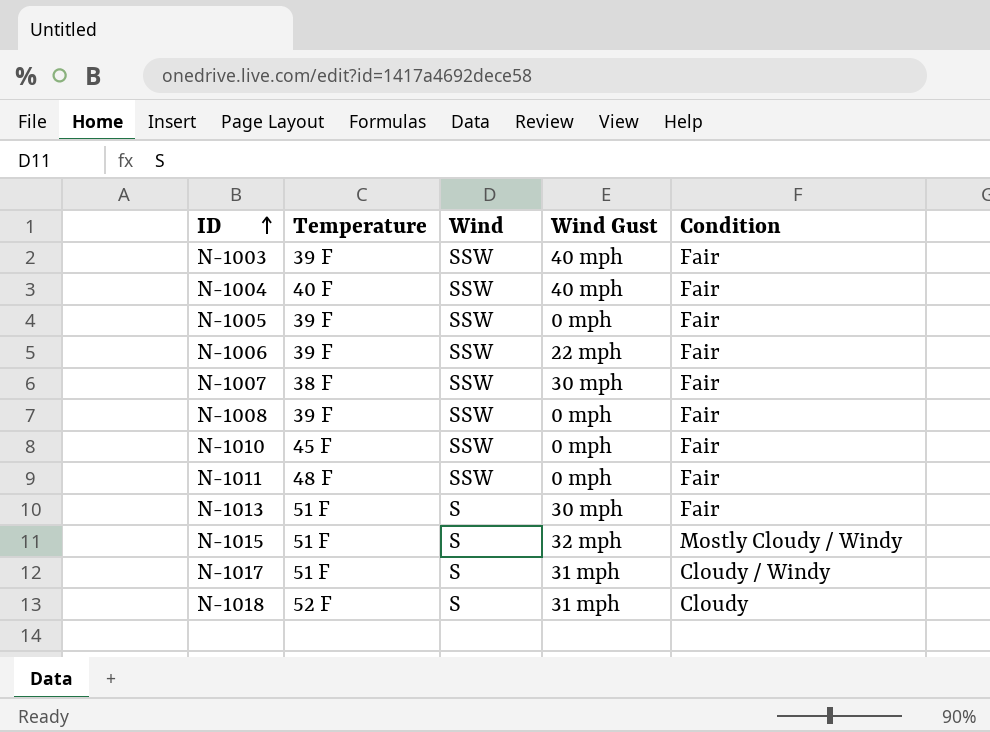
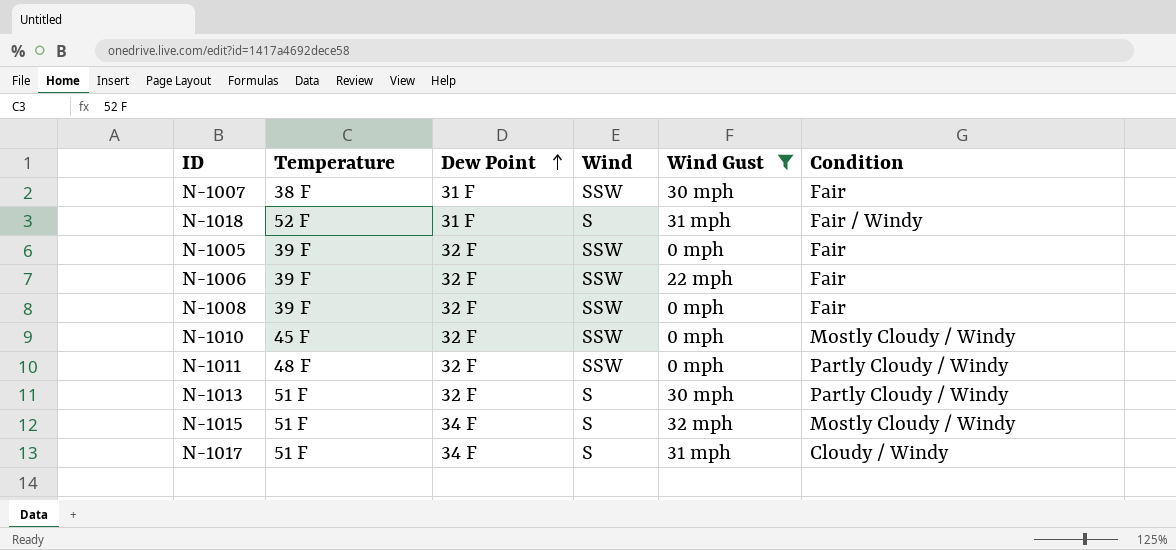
filter: none -> Wind Gust != 40 mph
row order: ID ascending -> Dew Point ascending
column Dew Point | position: none -> 3
N-1018 | Condition: Cloudy -> Fair / Windy
N-1010 | Condition: Fair -> Mostly Cloudy / Windy
N-1011 | Condition: Fair -> Partly Cloudy / Windy
N-1013 | Condition: Fair -> Partly Cloudy / Windy

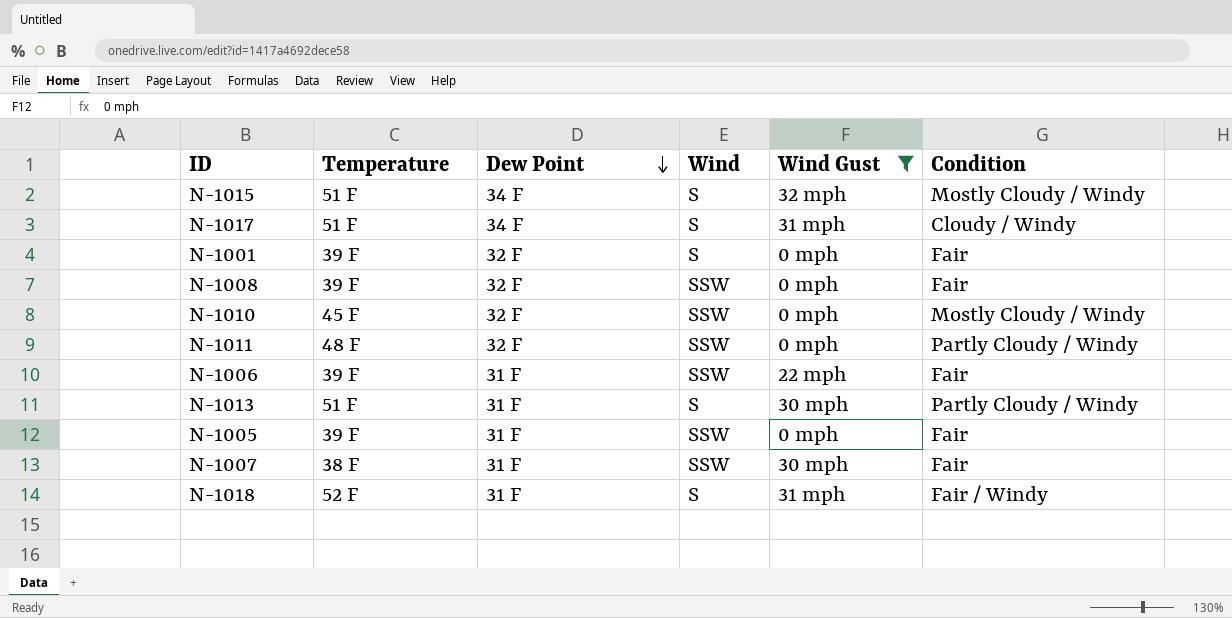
row order: Dew Point ascending -> Dew Point descending
row N-1001: none -> 39 F | 32 F | S | 0 mph | Fair
N-1006 | Dew Point: 32 F -> 31 F
N-1013 | Dew Point: 32 F -> 31 F
N-1005 | Dew Point: 32 F -> 31 F

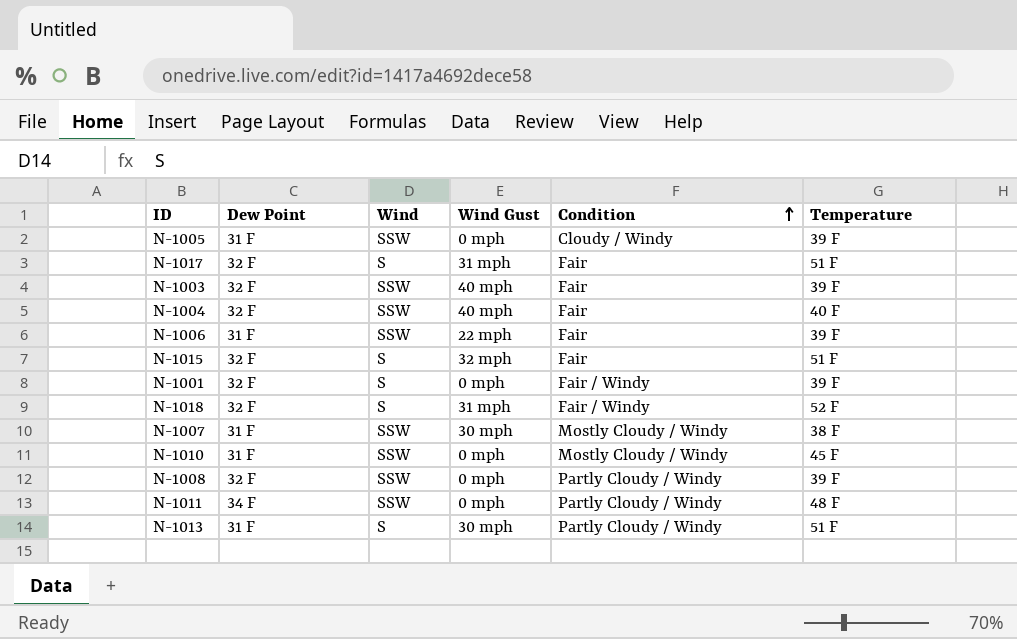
filter: Wind Gust != 40 mph -> none
row order: Dew Point descending -> Condition ascending
column Temperature | position: 2 -> 6
N-1005 | Condition: Fair -> Cloudy / Windy
N-1017 | Dew Point: 34 F -> 32 F
N-1017 | Condition: Cloudy / Windy -> Fair
N-1015 | Dew Point: 34 F -> 32 F
N-1015 | Condition: Mostly Cloudy / Windy -> Fair
N-1001 | Condition: Fair -> Fair / Windy
N-1018 | Dew Point: 31 F -> 32 F
N-1007 | Condition: Fair -> Mostly Cloudy / Windy
N-1010 | Dew Point: 32 F -> 31 F
N-1008 | Condition: Fair -> Partly Cloudy / Windy
N-1011 | Dew Point: 32 F -> 34 F

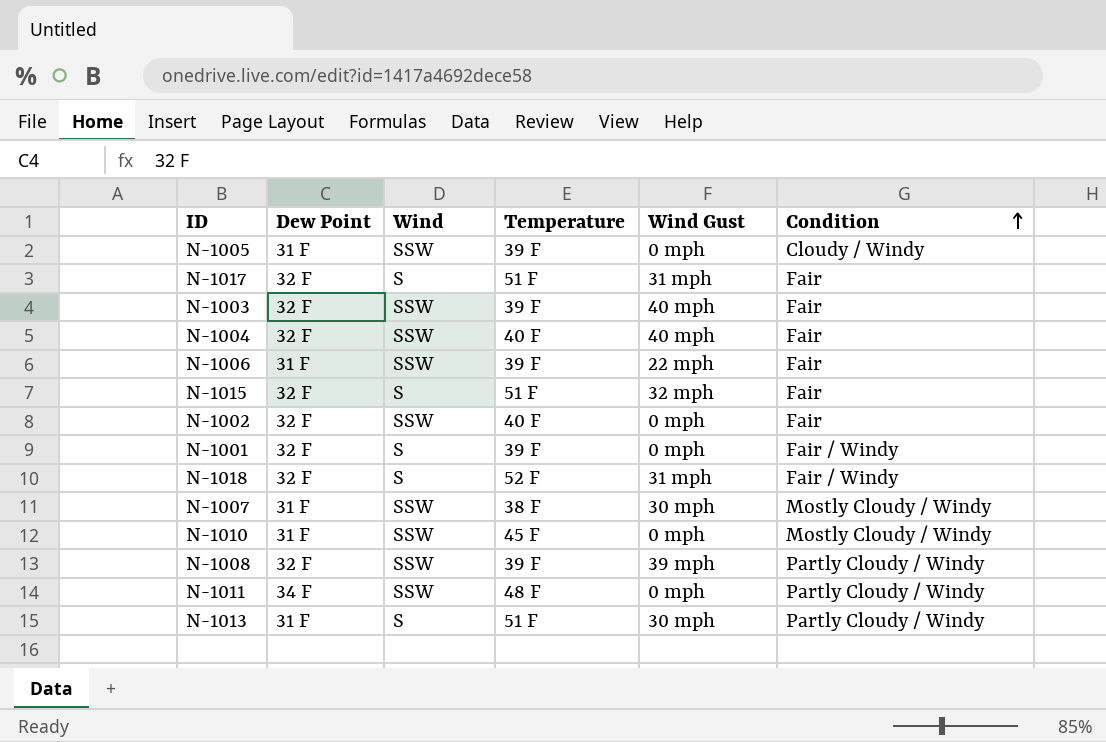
column Temperature | position: 6 -> 4
row N-1002: none -> 32 F | SSW | 40 F | 0 mph | Fair
N-1008 | Wind Gust: 0 mph -> 39 mph

